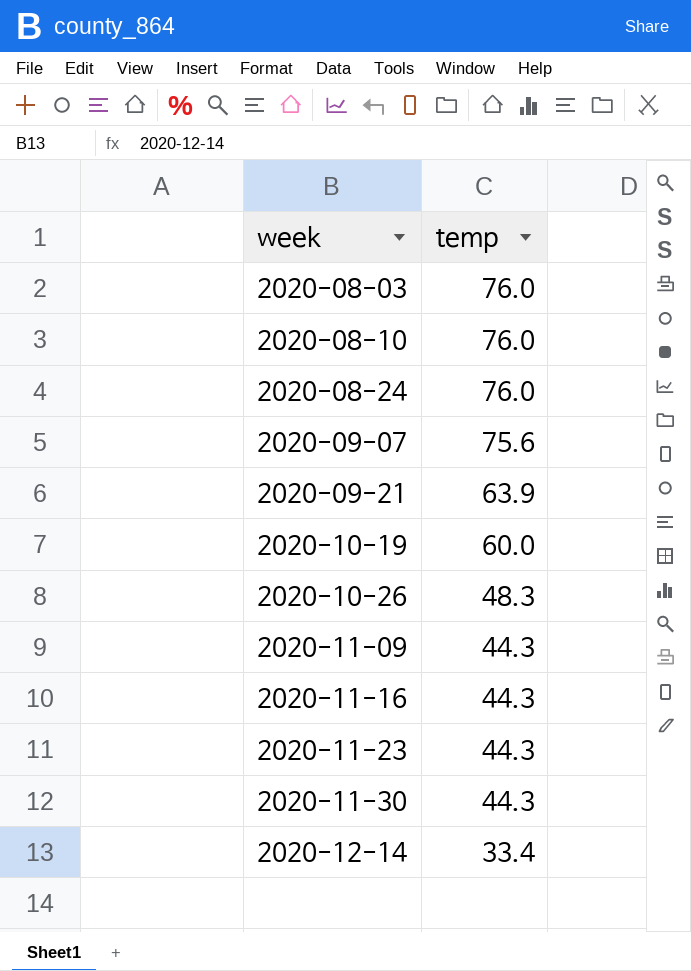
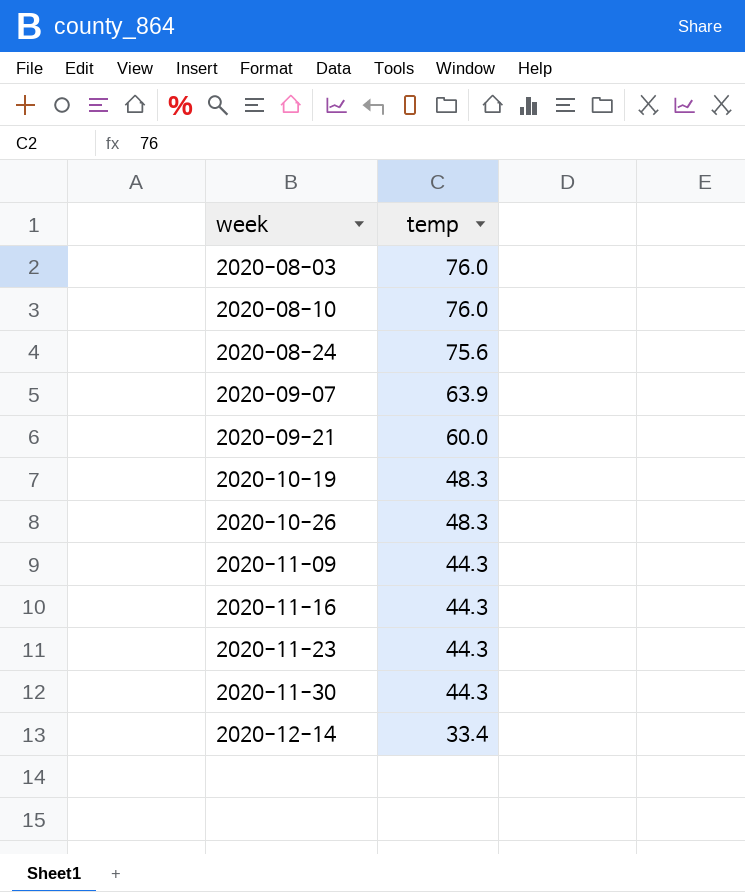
2020-08-24 | temp: 76.0 -> 75.6
2020-09-07 | temp: 75.6 -> 63.9
2020-09-21 | temp: 63.9 -> 60.0
2020-10-19 | temp: 60.0 -> 48.3

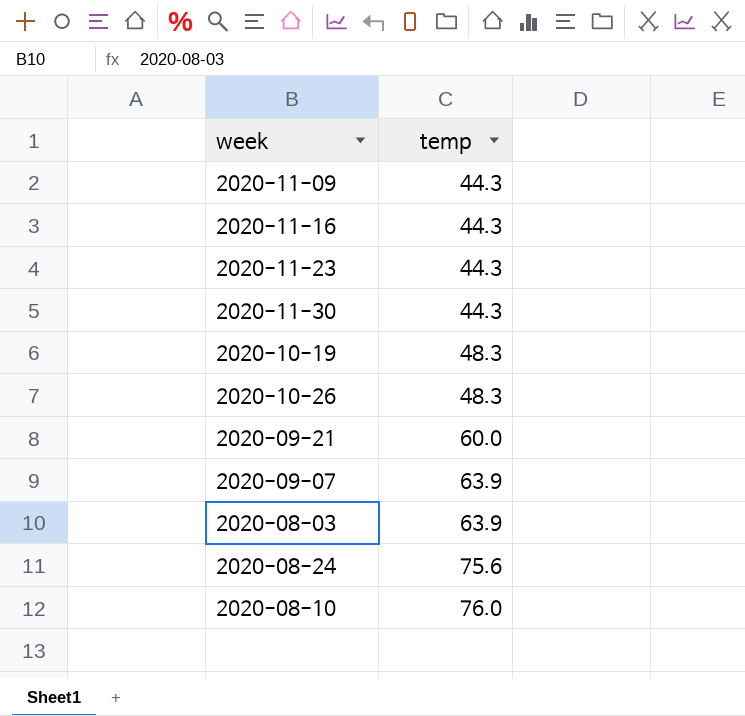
row order: week ascending -> temp ascending
row 2020-12-14: 33.4 -> none
2020-08-03 | temp: 76.0 -> 63.9

